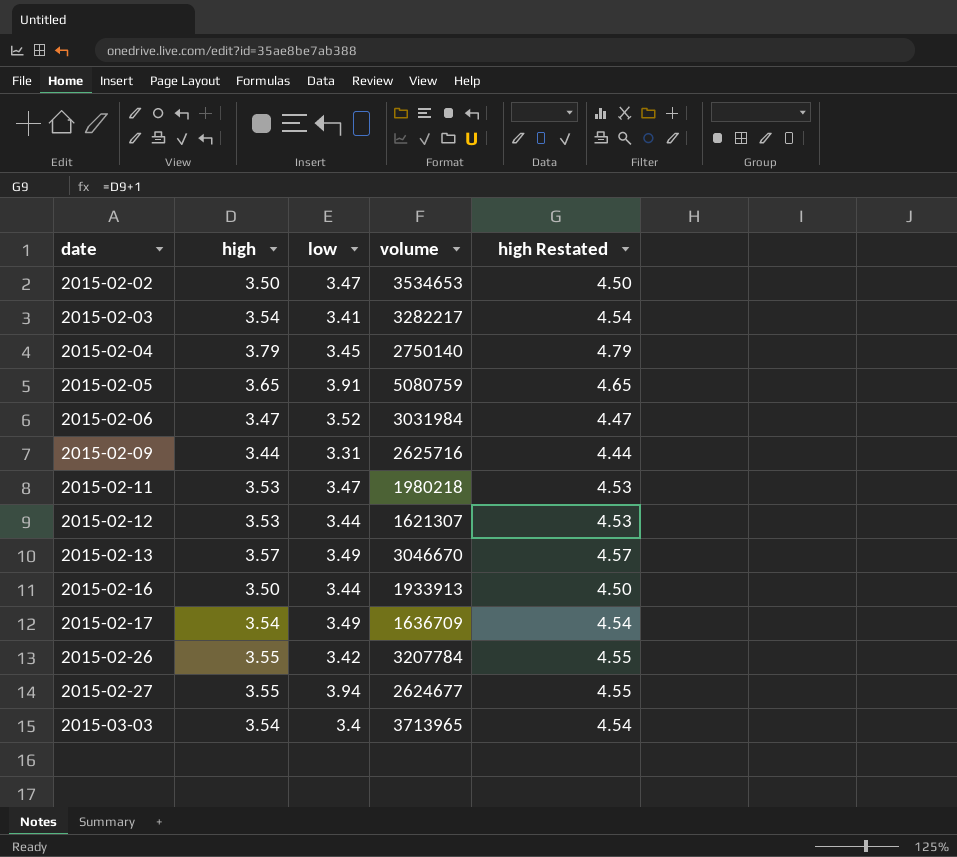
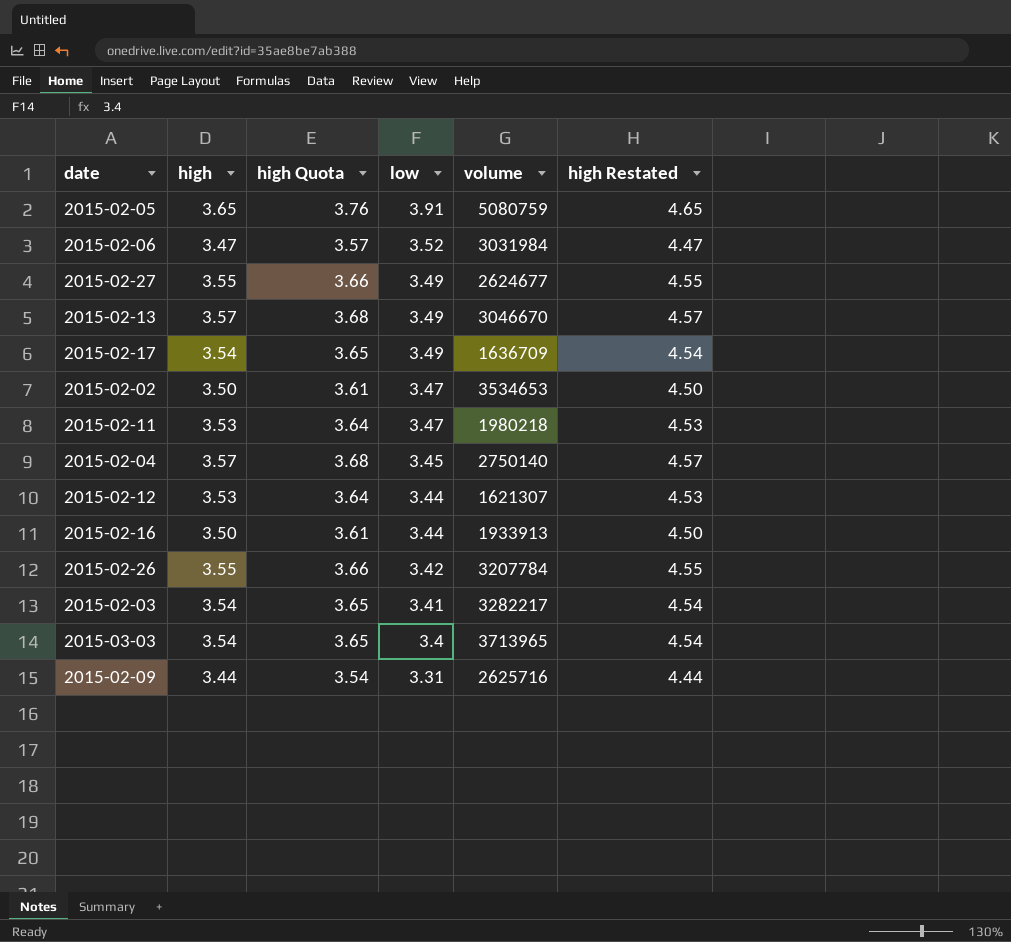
row order: date ascending -> low descending
column high Quota | formula: none -> [high] * 1.03
2015-02-27 | low: 3.94 -> 3.49
2015-02-04 | high: 3.79 -> 3.57
2015-02-04 | high Restated: 4.79 -> 4.57

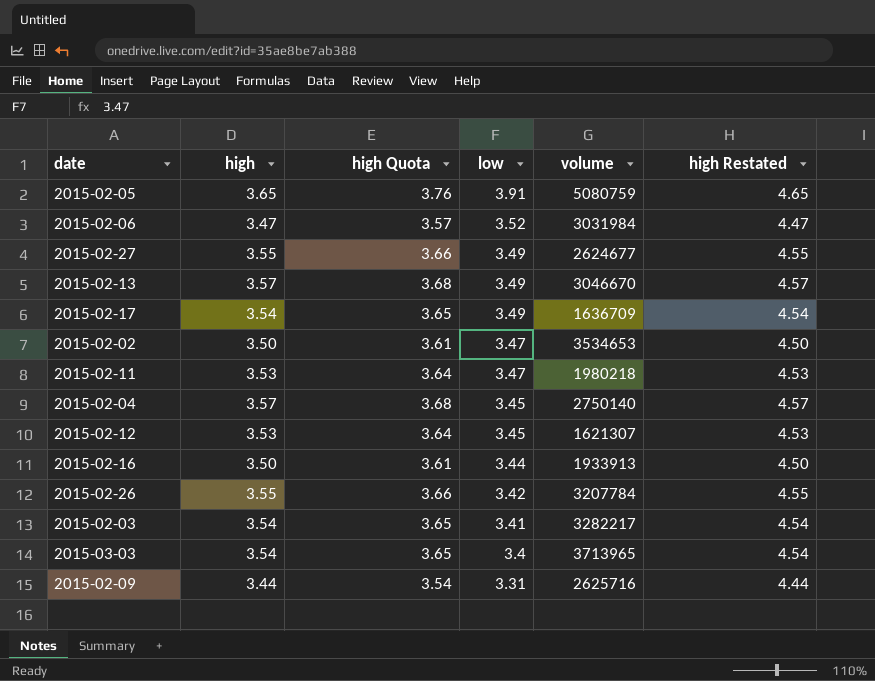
2015-02-12 | low: 3.44 -> 3.45

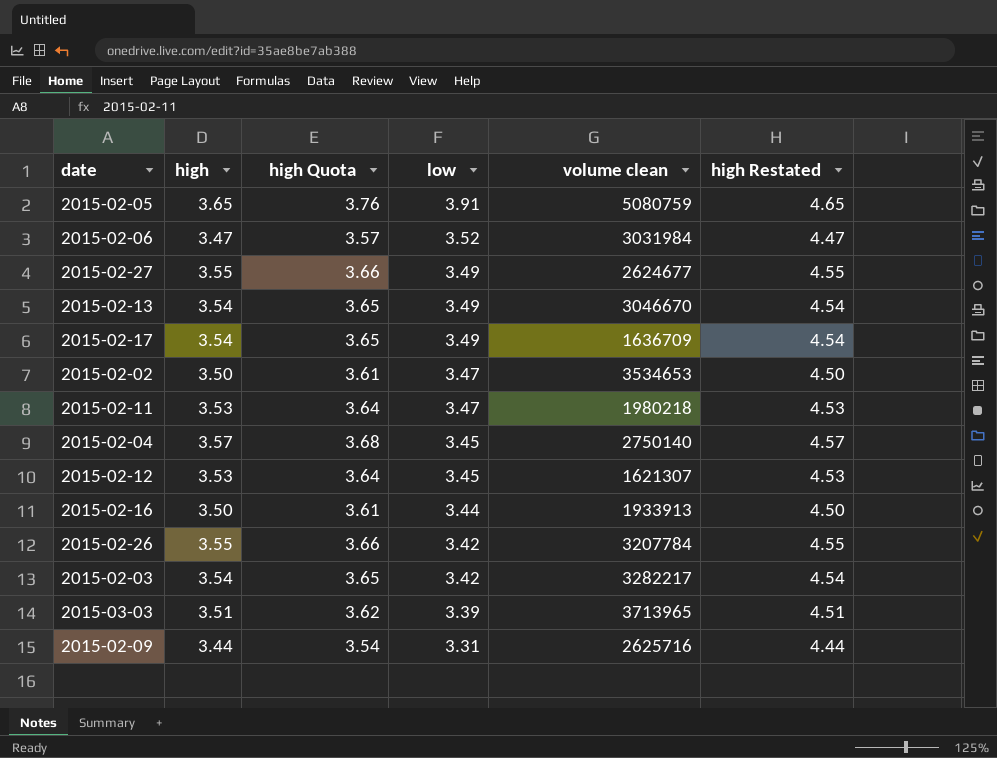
column name: volume -> volume clean
2015-02-13 | high: 3.57 -> 3.54
2015-02-13 | high Quota: 3.68 -> 3.65
2015-02-13 | high Restated: 4.57 -> 4.54
2015-02-03 | low: 3.41 -> 3.42
2015-03-03 | high: 3.54 -> 3.51
2015-03-03 | high Quota: 3.65 -> 3.62
2015-03-03 | low: 3.4 -> 3.39
2015-03-03 | high Restated: 4.54 -> 4.51

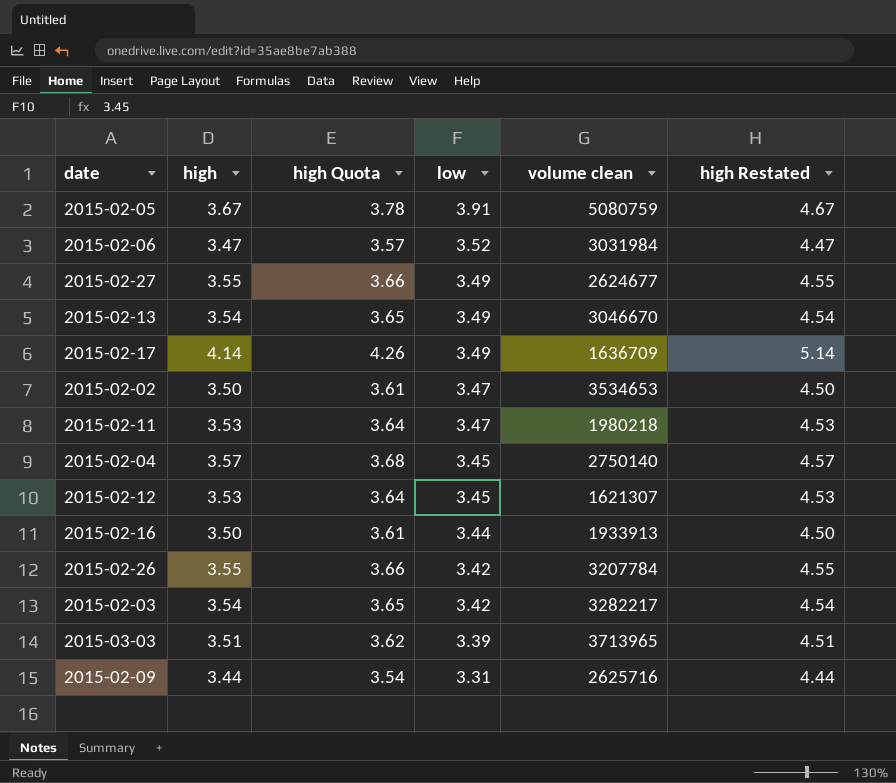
2015-02-05 | high: 3.65 -> 3.67
2015-02-05 | high Quota: 3.76 -> 3.78
2015-02-05 | high Restated: 4.65 -> 4.67
2015-02-17 | high: 3.54 -> 4.14
2015-02-17 | high Quota: 3.65 -> 4.26
2015-02-17 | high Restated: 4.54 -> 5.14

